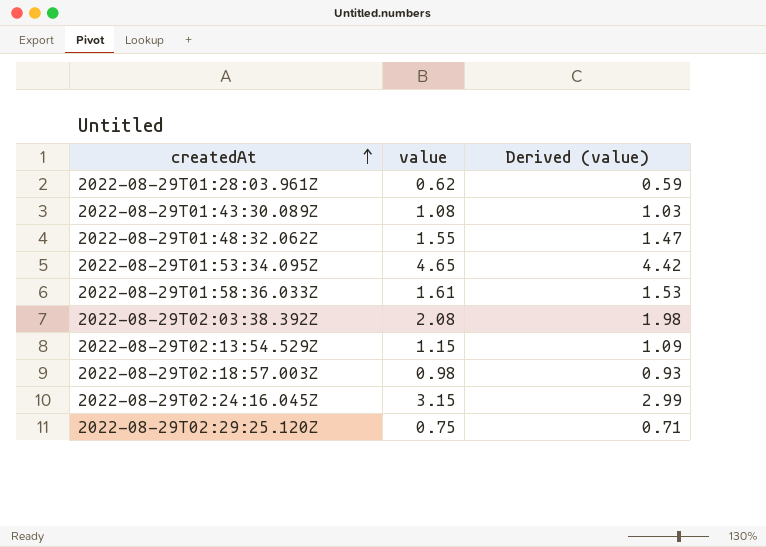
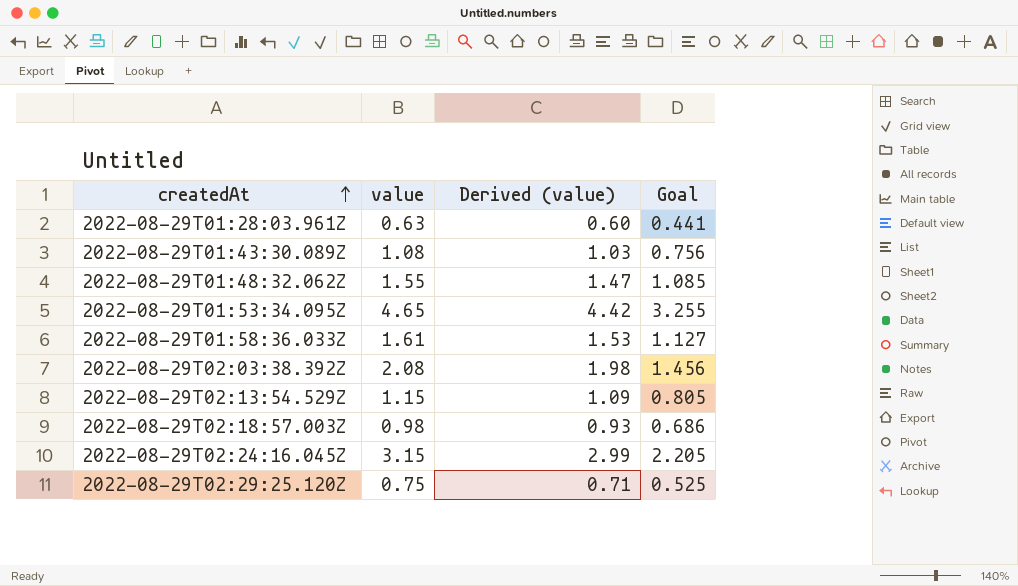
column Goal | formula: none -> [value] * 0.7
2022-08-29T01:28:03.961Z | value: 0.62 -> 0.63
2022-08-29T01:28:03.961Z | Derived (value): 0.59 -> 0.60

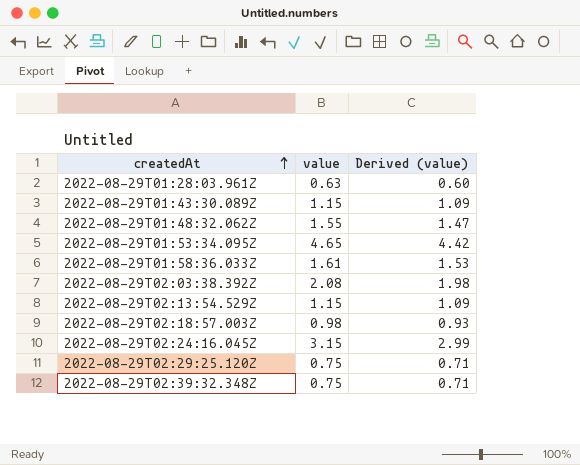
column Goal | formula: [value] * 0.7 -> none
2022-08-29T01:43:30.089Z | value: 1.08 -> 1.15
2022-08-29T01:43:30.089Z | Derived (value): 1.03 -> 1.09
row 2022-08-29T02:39:32.348Z: none -> 0.75 | 0.71

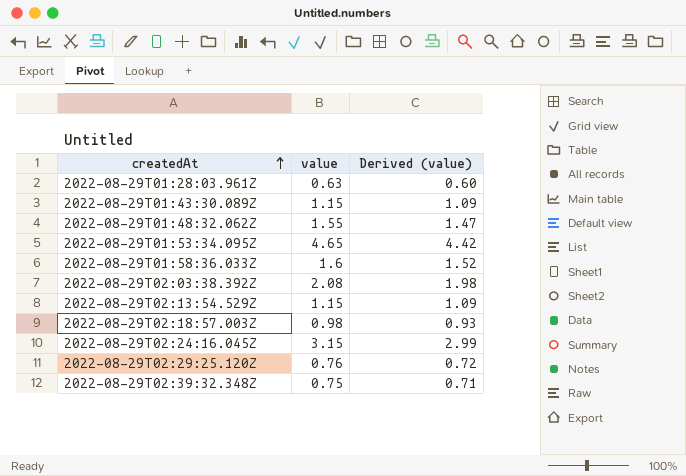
2022-08-29T01:58:36.033Z | value: 1.61 -> 1.6
2022-08-29T01:58:36.033Z | Derived (value): 1.53 -> 1.52
2022-08-29T02:29:25.120Z | value: 0.75 -> 0.76
2022-08-29T02:29:25.120Z | Derived (value): 0.71 -> 0.72

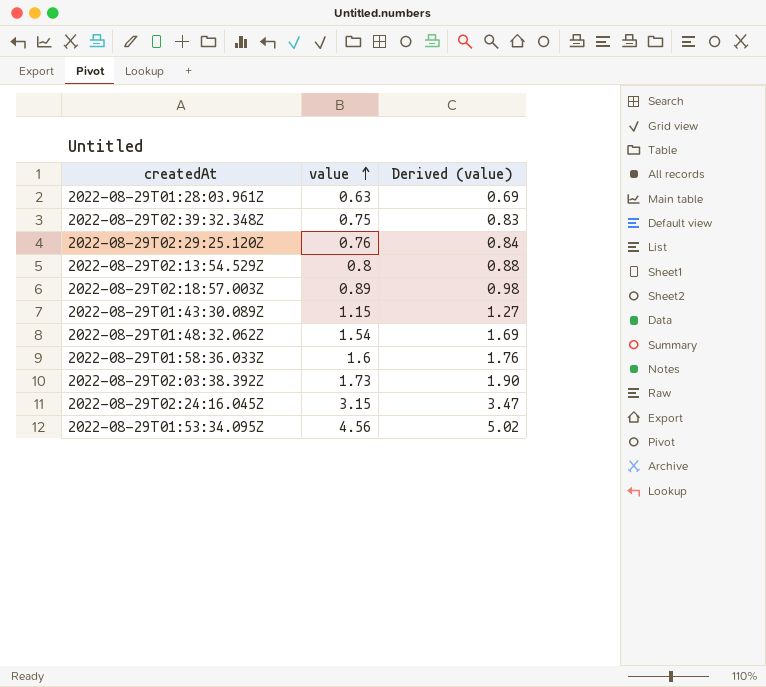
row order: createdAt ascending -> value ascending
column Derived (value) | formula: [value] * 0.95 -> [value] * 1.1
2022-08-29T02:13:54.529Z | value: 1.15 -> 0.8
2022-08-29T02:18:57.003Z | value: 0.98 -> 0.89
2022-08-29T01:48:32.062Z | value: 1.55 -> 1.54
2022-08-29T02:03:38.392Z | value: 2.08 -> 1.73
2022-08-29T01:53:34.095Z | value: 4.65 -> 4.56

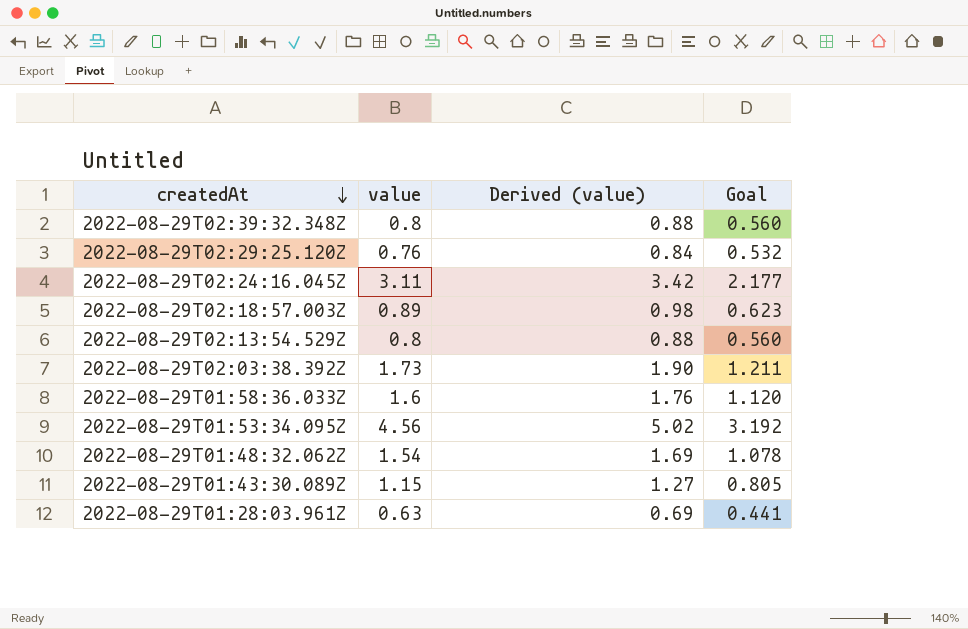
row order: value ascending -> createdAt descending
column Goal | formula: none -> [value] * 0.7
2022-08-29T02:39:32.348Z | value: 0.75 -> 0.8
2022-08-29T02:39:32.348Z | Derived (value): 0.83 -> 0.88
2022-08-29T02:24:16.045Z | value: 3.15 -> 3.11
2022-08-29T02:24:16.045Z | Derived (value): 3.47 -> 3.42

